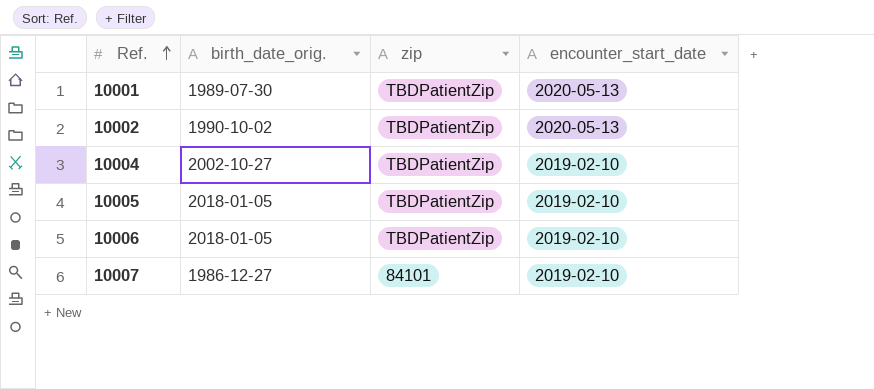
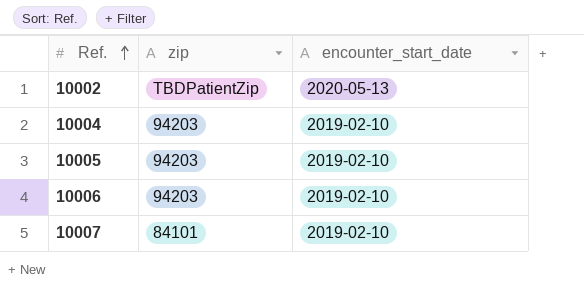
column birth_date_orig. | position: 2 -> none
row 10001: 1989-07-30 | TBDPatientZip | 2020-05-13 -> none
10004 | zip: TBDPatientZip -> 94203
10005 | zip: TBDPatientZip -> 94203
10006 | zip: TBDPatientZip -> 94203

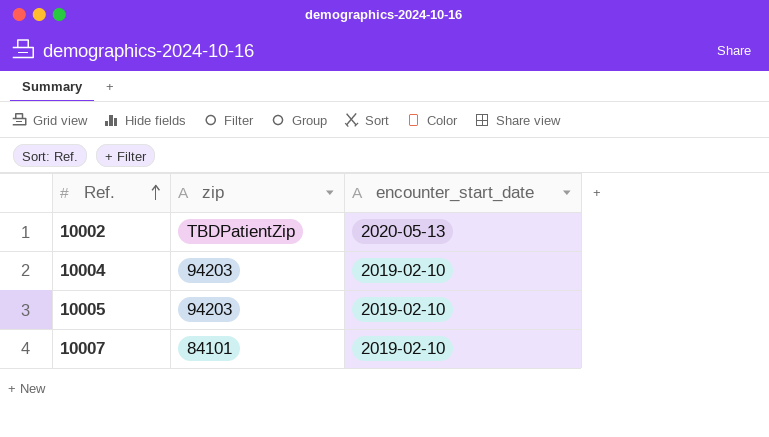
row 10006: 94203 | 2019-02-10 -> none

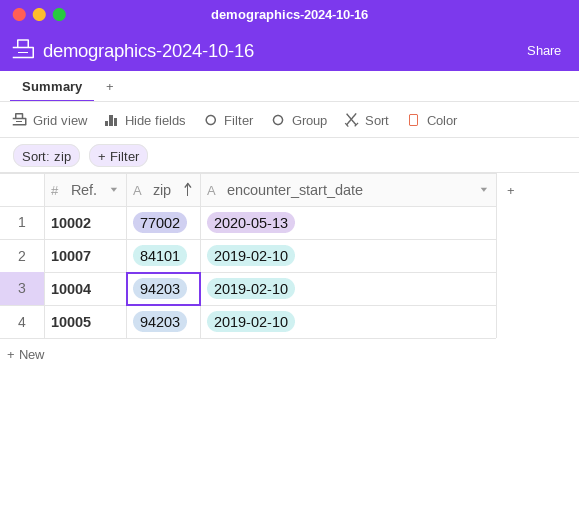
row order: Ref. ascending -> zip ascending
10002 | zip: TBDPatientZip -> 77002

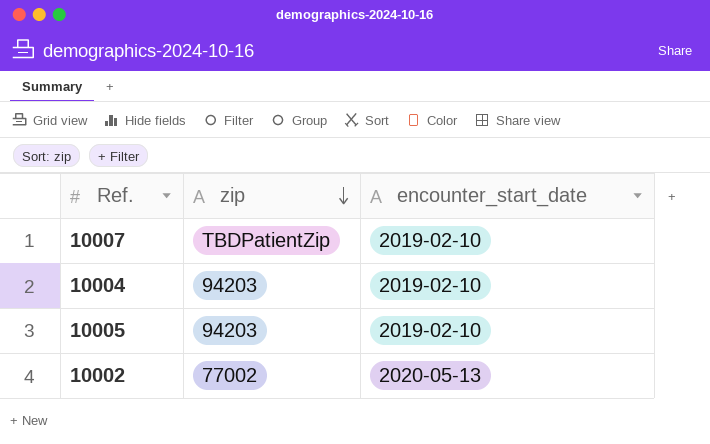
row order: zip ascending -> zip descending
10007 | zip: 84101 -> TBDPatientZip

